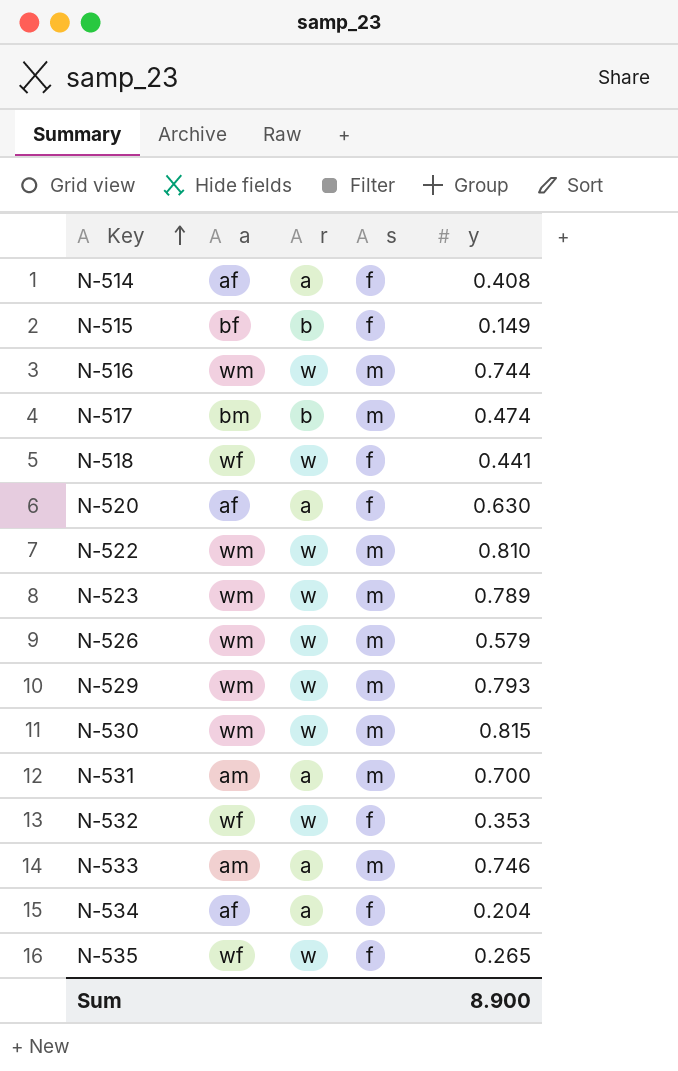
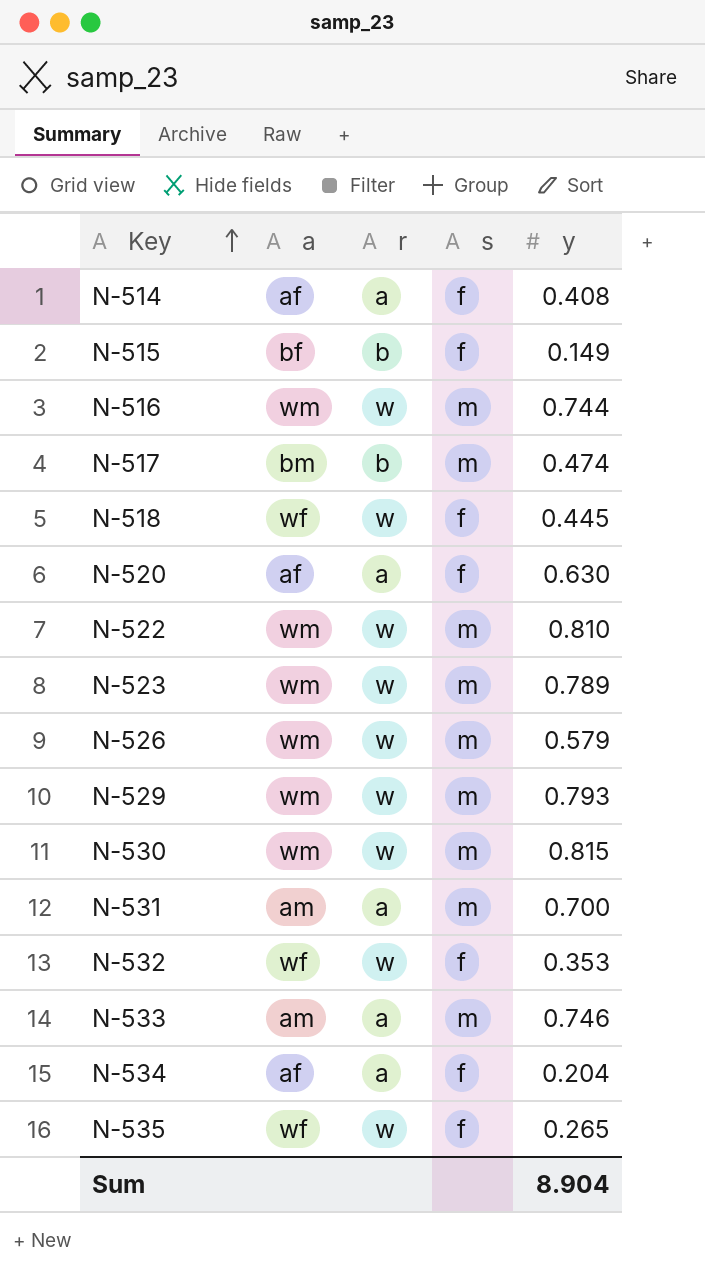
N-518 | y: 0.441 -> 0.445
Sum | y: 8.900 -> 8.904

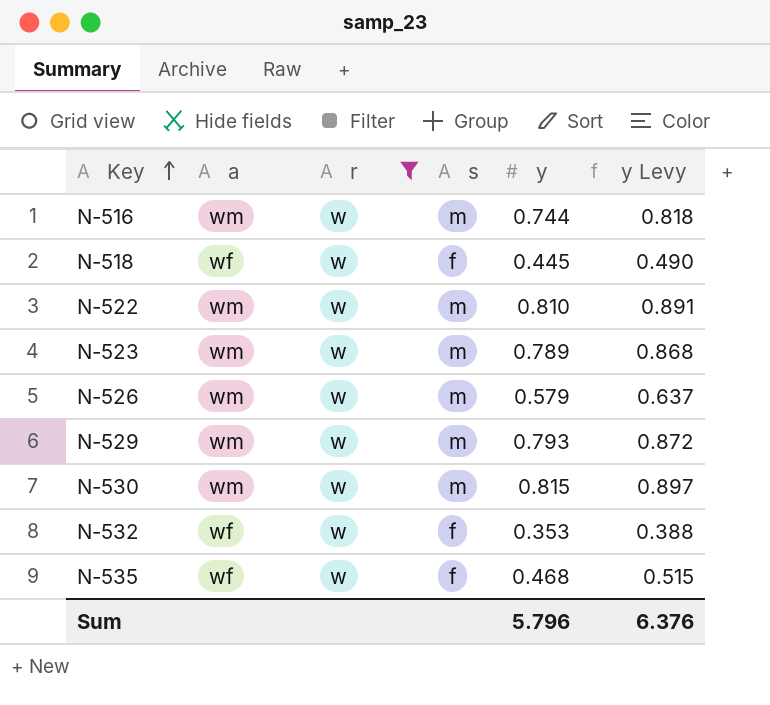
filter: none -> r = w
column y Levy | formula: none -> [y] * 1.1
N-535 | y: 0.265 -> 0.468
Sum | y: 8.904 -> 5.796

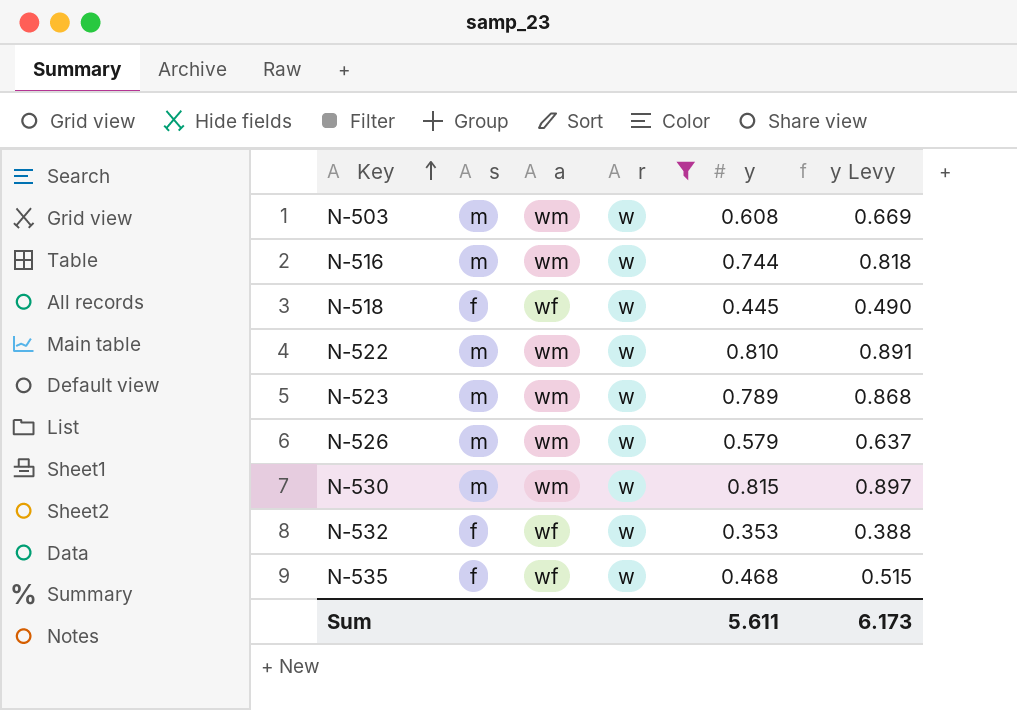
column s | position: 4 -> 2
row N-529: wm | w | m | 0.793 | 0.872 -> none
row N-503: none -> m | wm | w | 0.608 | 0.669
Sum | y: 5.796 -> 5.611
Sum | y Levy: 6.376 -> 6.173

